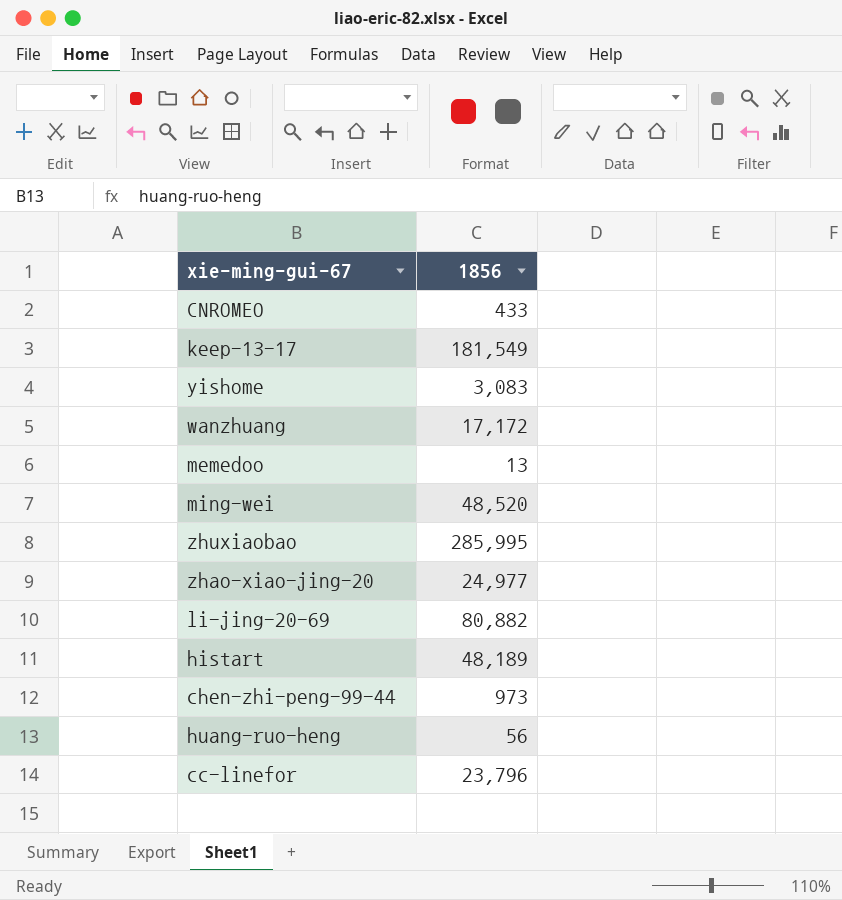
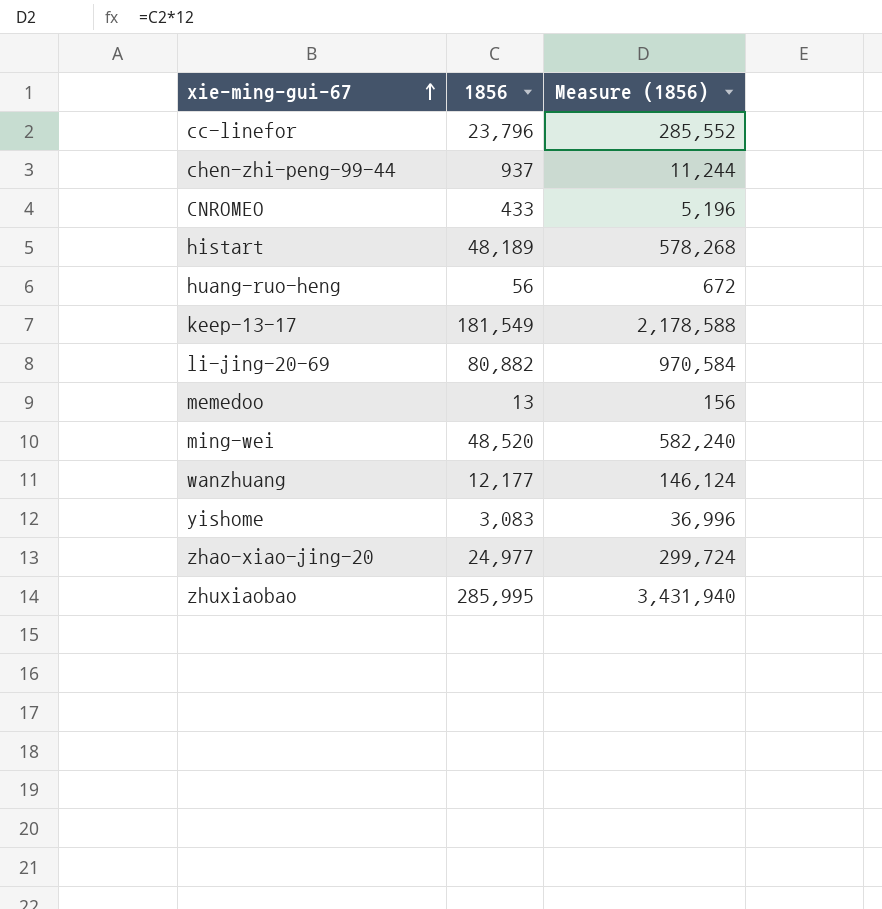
row order: none -> xie-ming-gui-67 ascending
column Measure (1856) | formula: none -> [1856] * 12
chen-zhi-peng-99-44 | 1856: 973 -> 937
wanzhuang | 1856: 17,172 -> 12,177

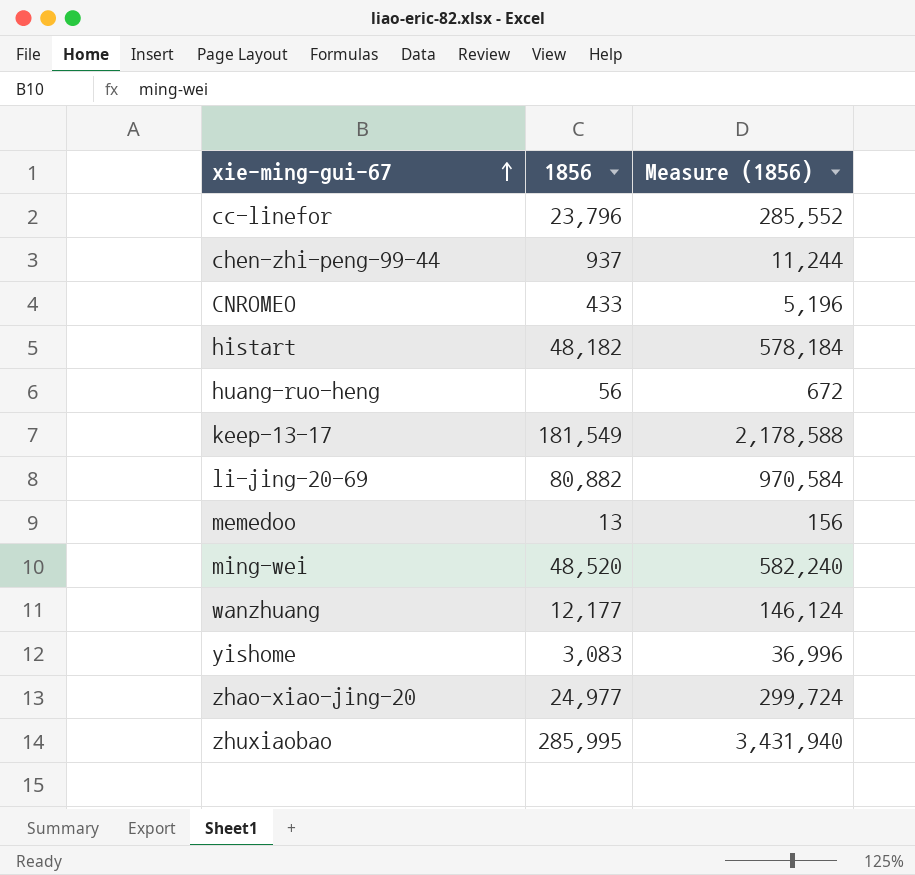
histart | 1856: 48,189 -> 48,182
histart | Measure (1856): 578,268 -> 578,184

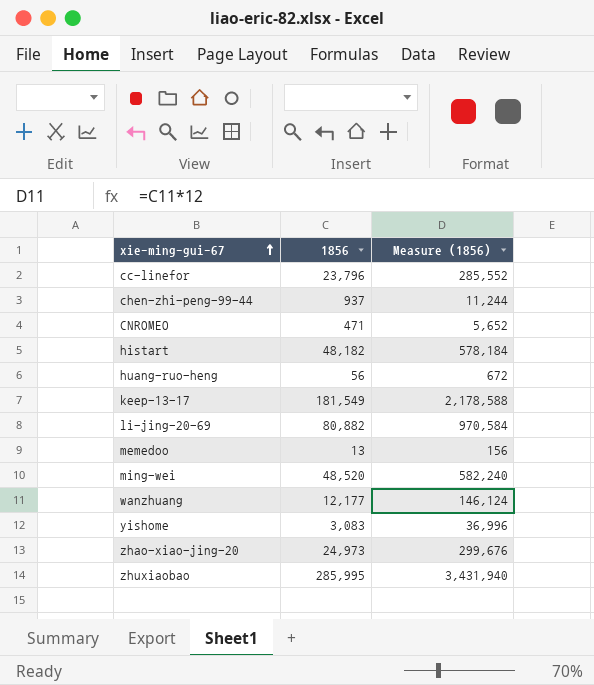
CNROMEO | 1856: 433 -> 471
CNROMEO | Measure (1856): 5,196 -> 5,652
zhao-xiao-jing-20 | 1856: 24,977 -> 24,973
zhao-xiao-jing-20 | Measure (1856): 299,724 -> 299,676

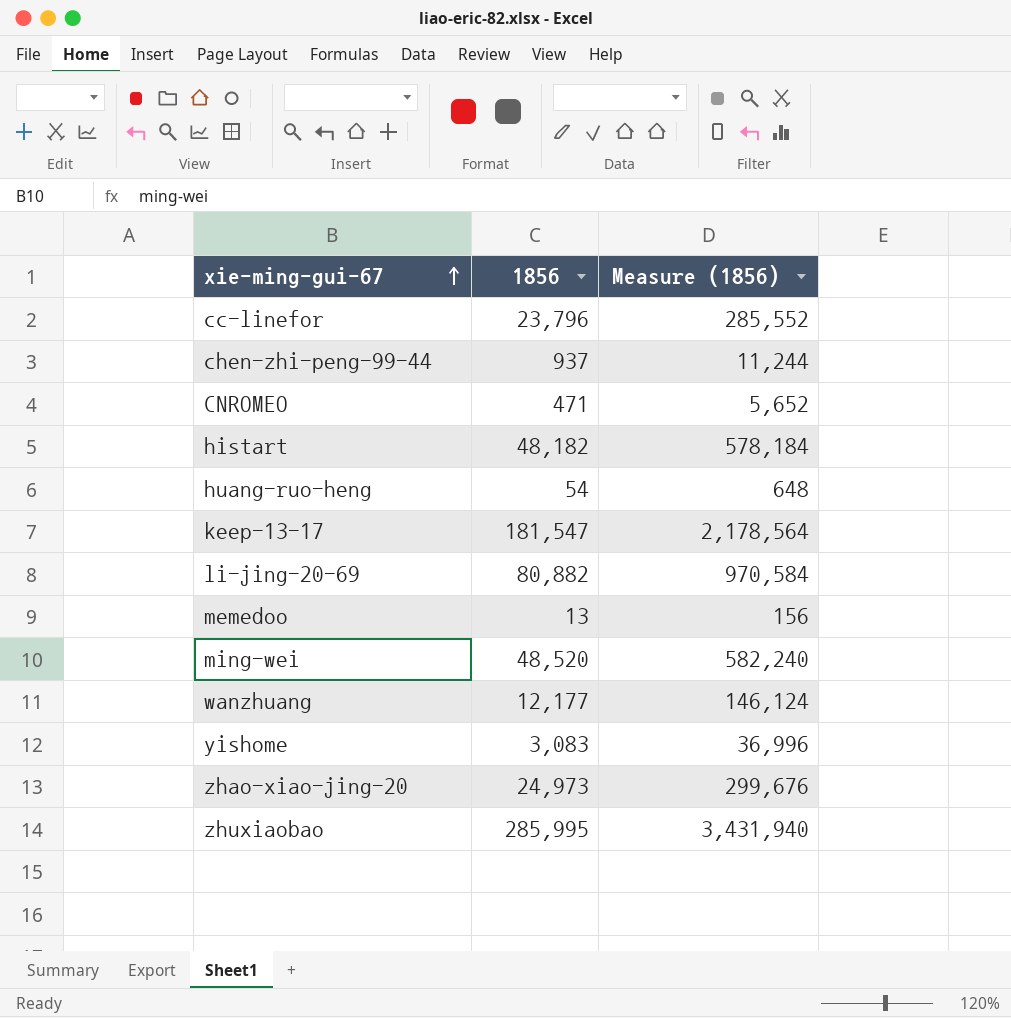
huang-ruo-heng | 1856: 56 -> 54
huang-ruo-heng | Measure (1856): 672 -> 648
keep-13-17 | 1856: 181,549 -> 181,547
keep-13-17 | Measure (1856): 2,178,588 -> 2,178,564

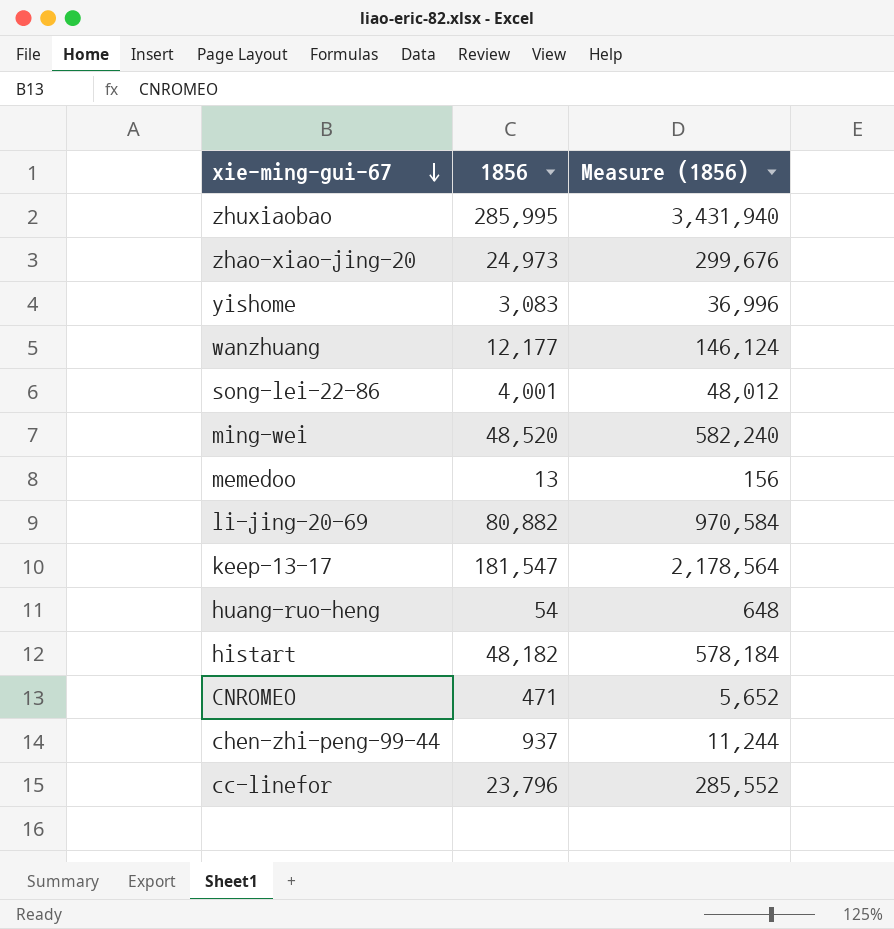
row order: xie-ming-gui-67 ascending -> xie-ming-gui-67 descending
row song-lei-22-86: none -> 4,001 | 48,012

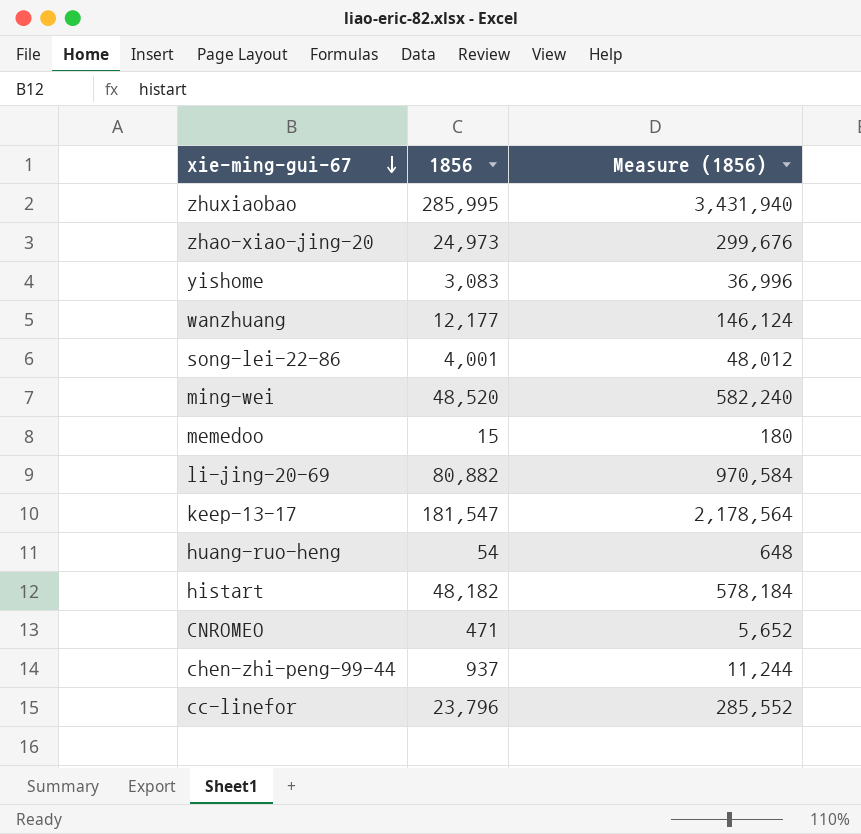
memedoo | 1856: 13 -> 15
memedoo | Measure (1856): 156 -> 180

